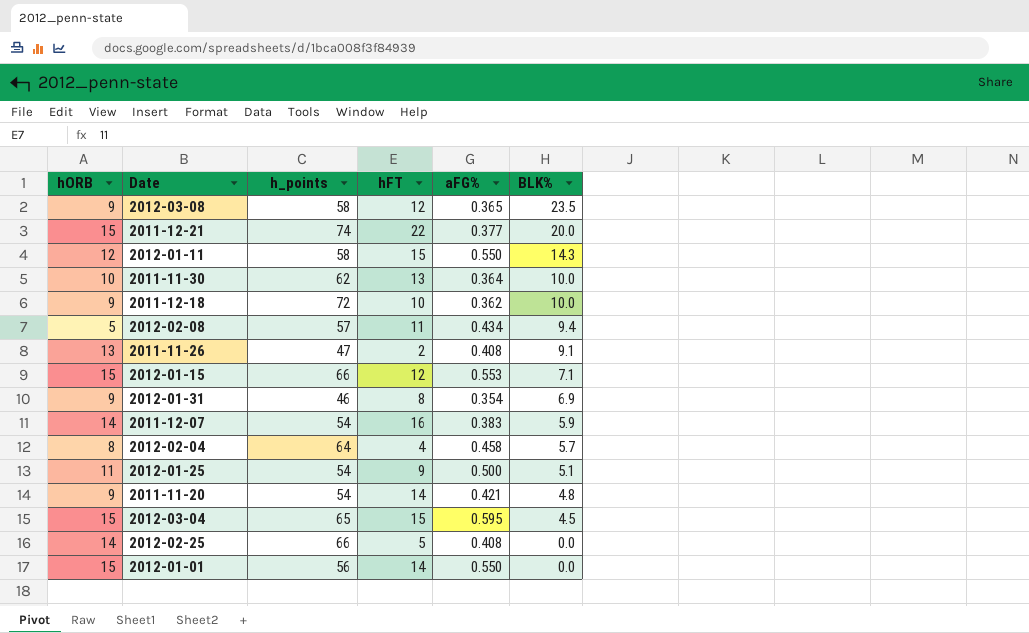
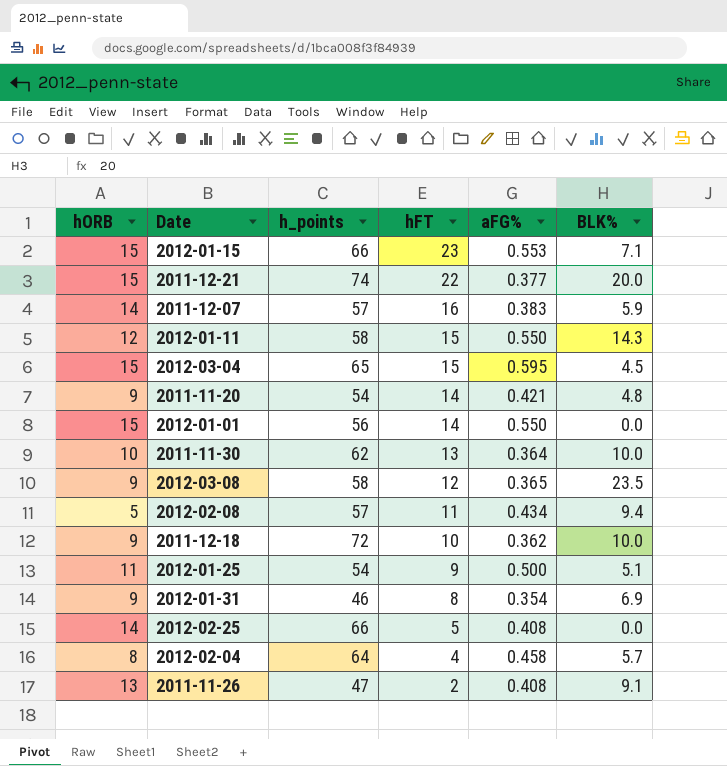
row order: BLK% descending -> hFT descending
2012-01-15 | hFT: 12 -> 23
2011-12-07 | h_points: 54 -> 57

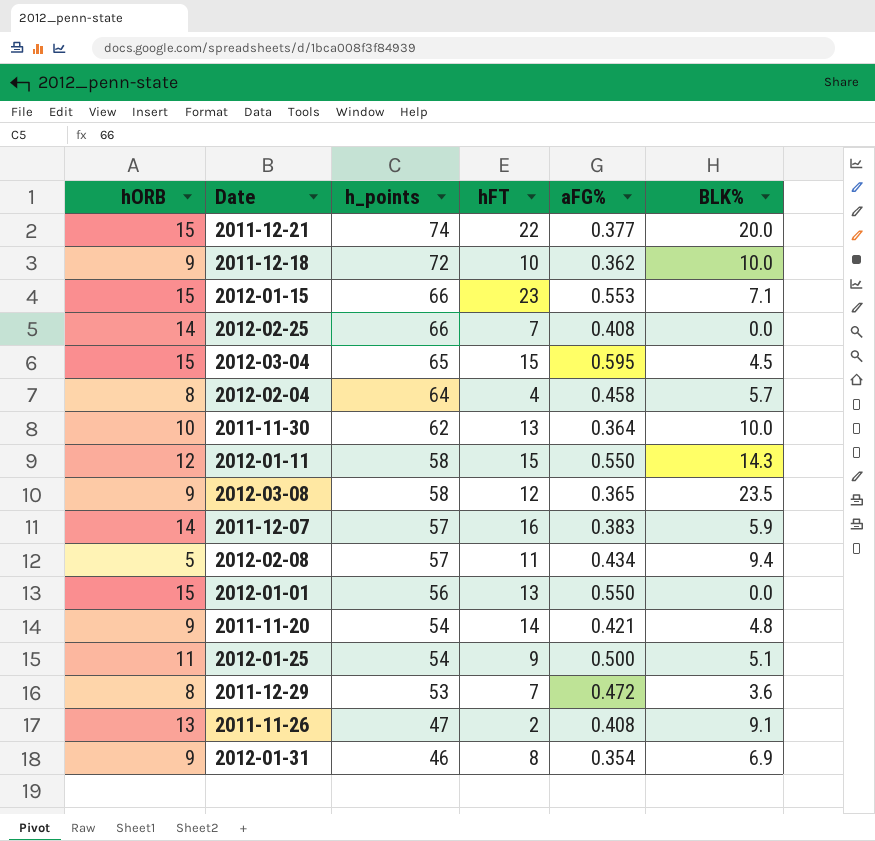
row order: hFT descending -> h_points descending
2012-02-25 | hFT: 5 -> 7
2012-01-01 | hFT: 14 -> 13
row 2011-12-29: none -> 8 | 53 | 7 | 0.472 | 3.6

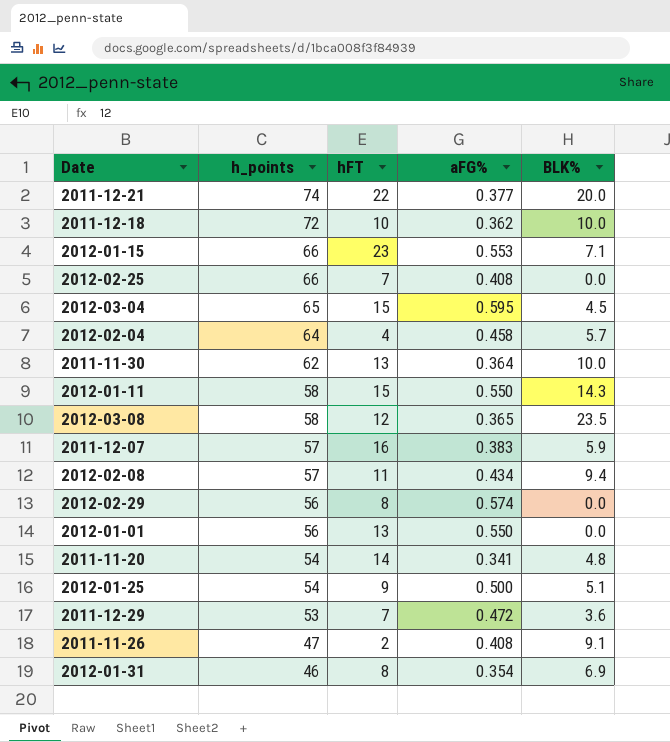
column hORB | position: 1 -> none
row 2012-02-29: none -> 56 | 8 | 0.574 | 0.0
2011-11-20 | aFG%: 0.421 -> 0.341

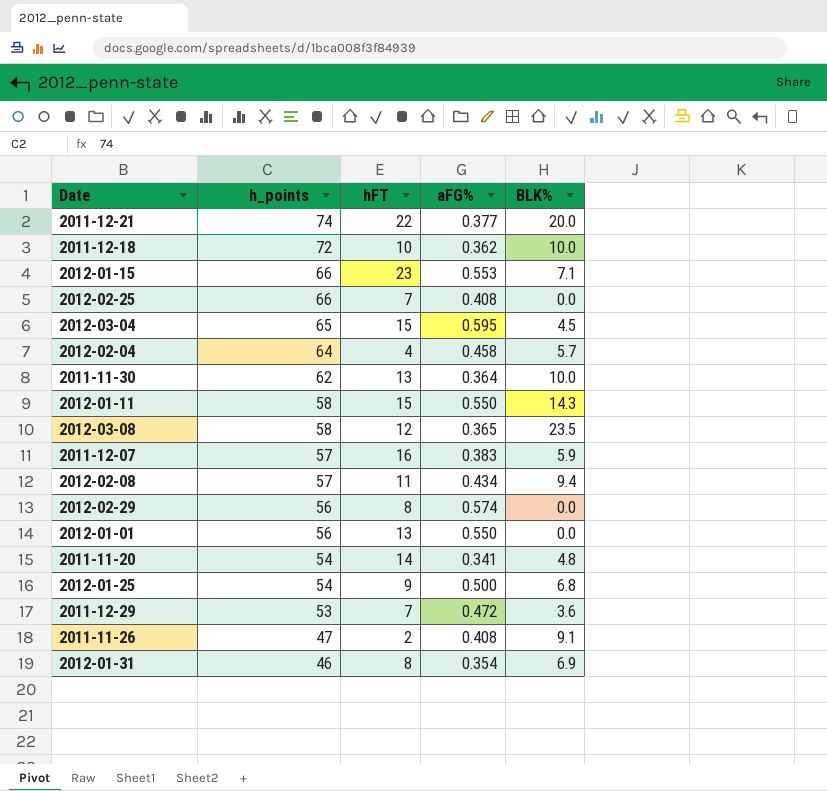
2012-01-25 | BLK%: 5.1 -> 6.8

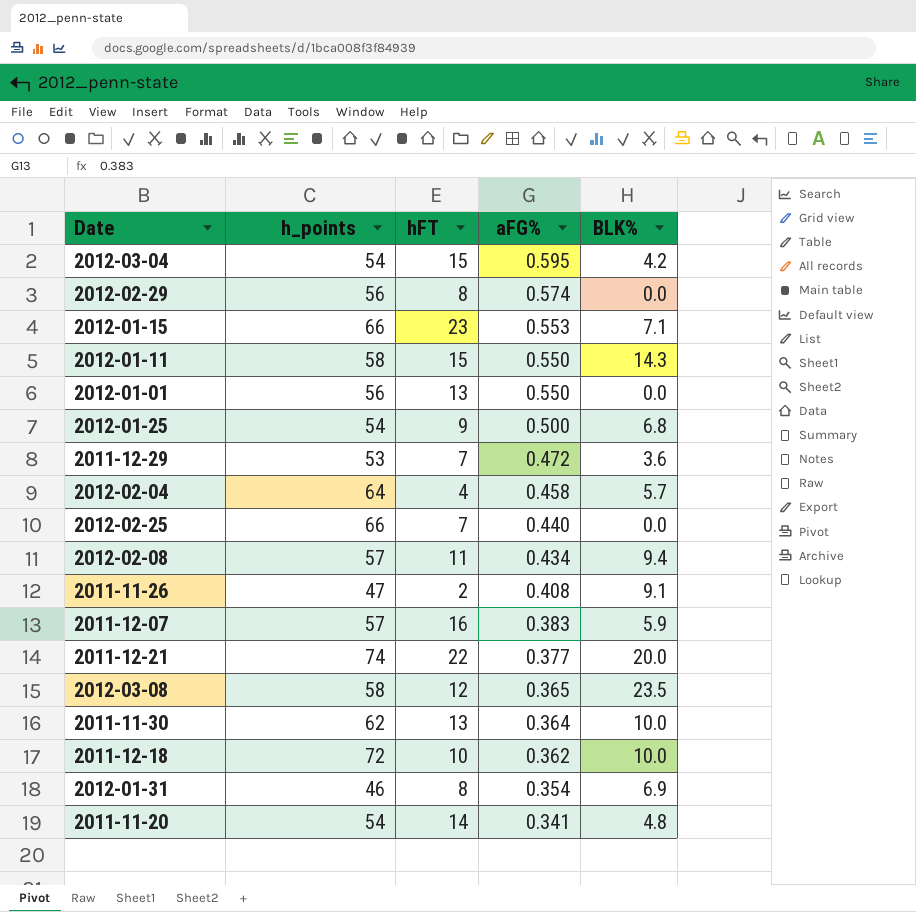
row order: h_points descending -> aFG% descending
2012-03-04 | h_points: 65 -> 54
2012-03-04 | BLK%: 4.5 -> 4.2
2012-02-25 | aFG%: 0.408 -> 0.440

